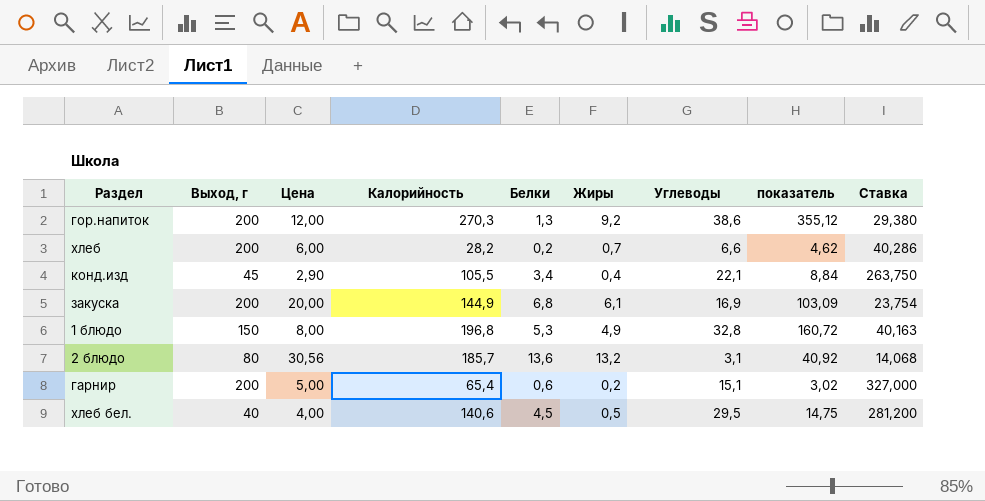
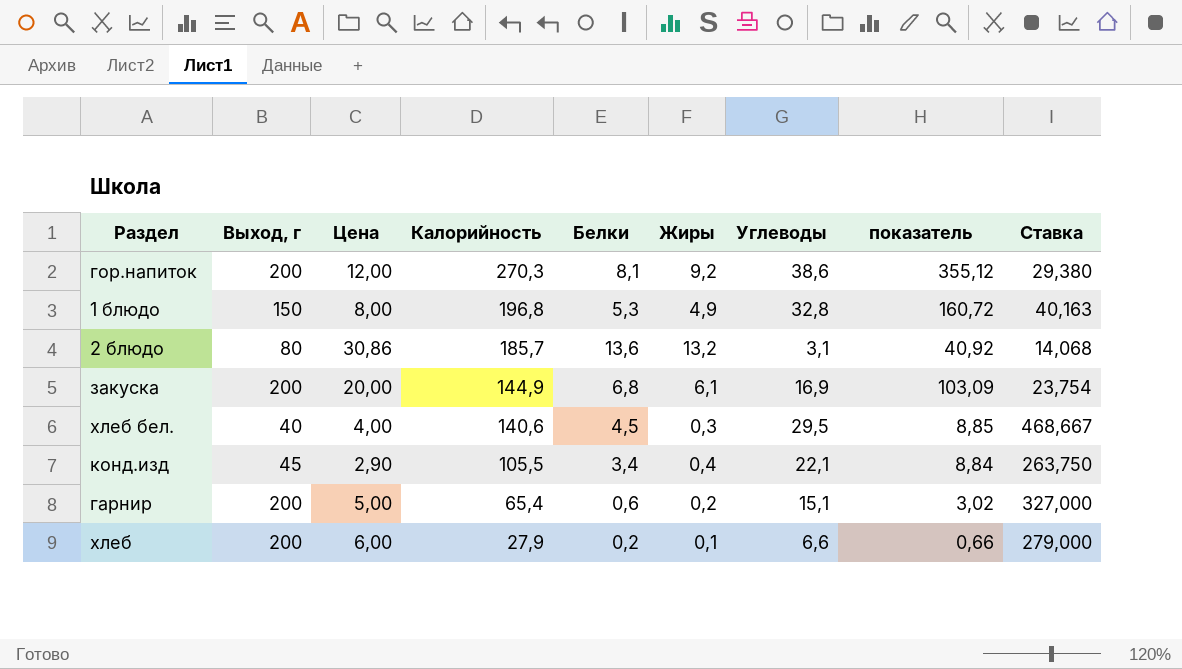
row order: none -> Калорийность descending
гор.напиток | Белки: 1,3 -> 8,1
2 блюдо | Цена: 30,56 -> 30,86
хлеб бел. | Жиры: 0,5 -> 0,3
хлеб бел. | показатель: 14,75 -> 8,85
хлеб бел. | Ставка: 281,200 -> 468,667
хлеб | Калорийность: 28,2 -> 27,9
хлеб | Жиры: 0,7 -> 0,1
хлеб | показатель: 4,62 -> 0,66
хлеб | Ставка: 40,286 -> 279,000

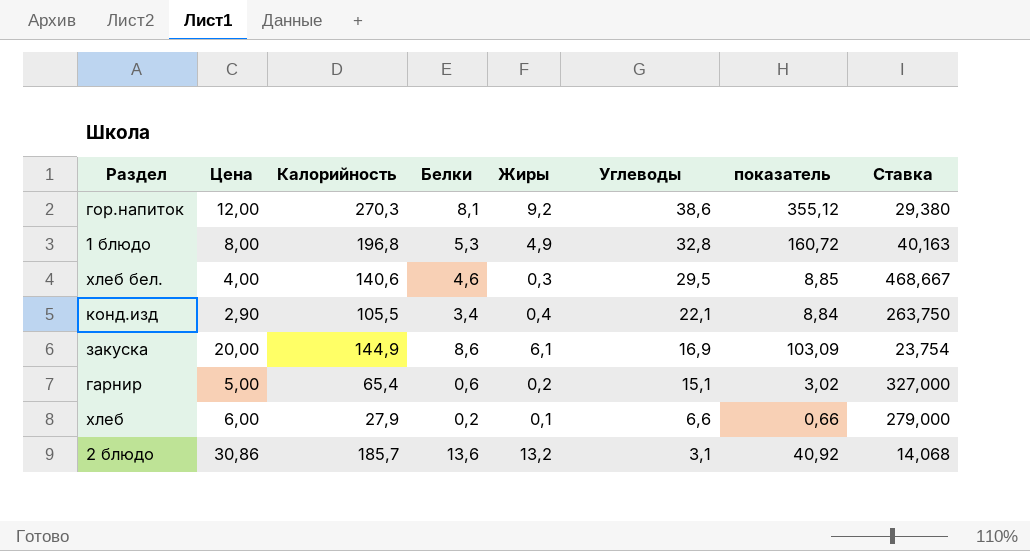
row order: Калорийность descending -> Углеводы descending
column Выход, г | position: 2 -> none
хлеб бел. | Белки: 4,5 -> 4,6
закуска | Белки: 6,8 -> 8,6

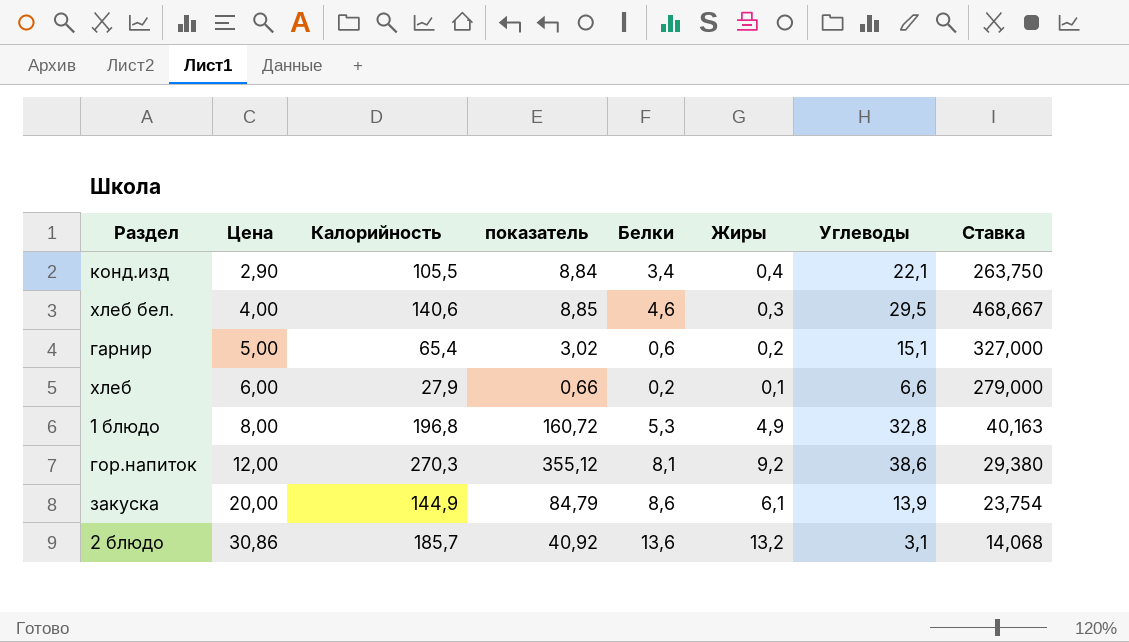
row order: Углеводы descending -> Цена ascending
column показатель | position: 7 -> 4
закуска | показатель: 103,09 -> 84,79
закуска | Углеводы: 16,9 -> 13,9

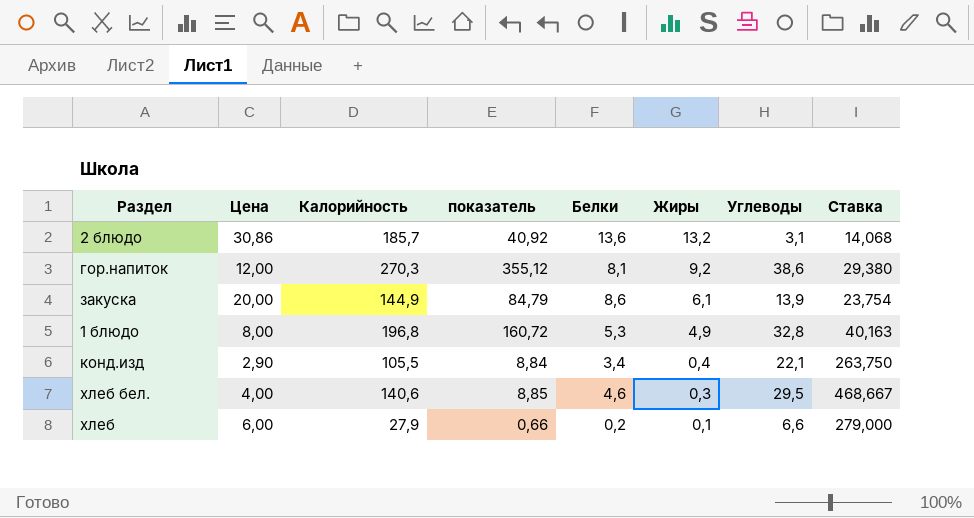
row order: Цена ascending -> Жиры descending
row гарнир: 5,00 | 65,4 | 3,02 | 0,6 | 0,2 | 15,1 | 327,000 -> none

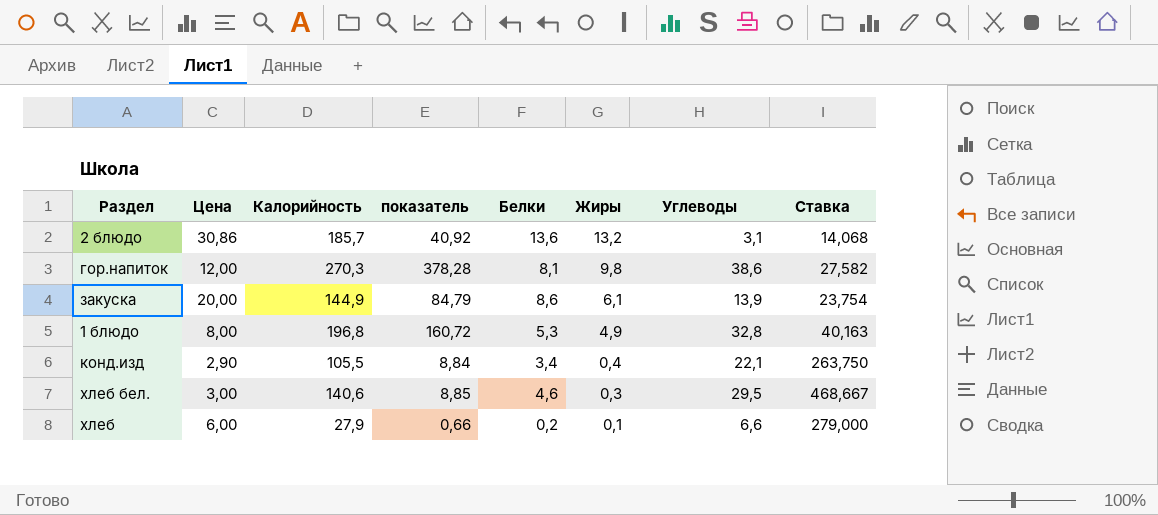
гор.напиток | показатель: 355,12 -> 378,28
гор.напиток | Жиры: 9,2 -> 9,8
гор.напиток | Ставка: 29,380 -> 27,582
хлеб бел. | Цена: 4,00 -> 3,00

